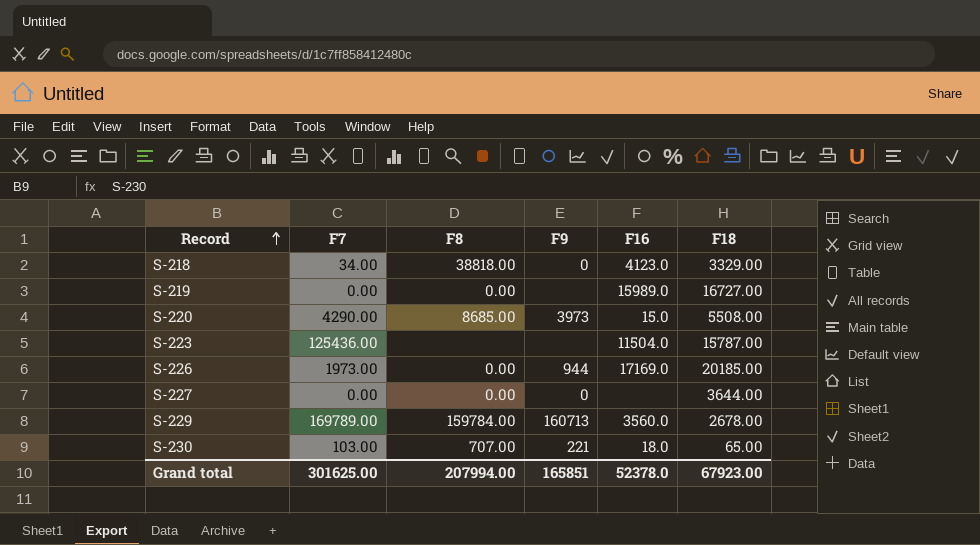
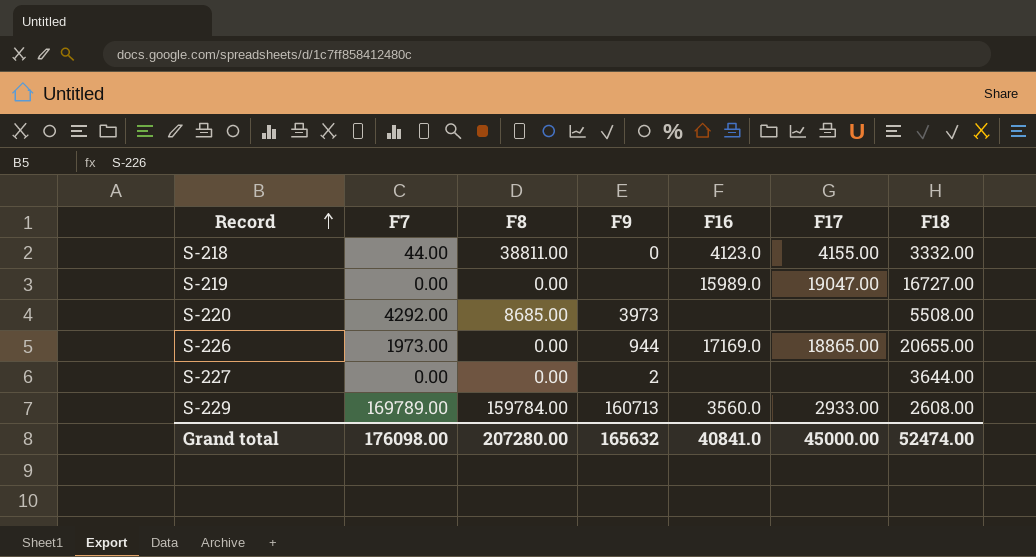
column F17 | position: none -> 6
row S-223: 125436.00 | none | none | 11504.0 | 15787.00 -> none
row S-230: 103.00 | 707.00 | 221 | 18.0 | 65.00 -> none
S-218 | F7: 34.00 -> 44.00
S-218 | F8: 38818.00 -> 38811.00
S-218 | F18: 3329.00 -> 3332.00
S-220 | F7: 4290.00 -> 4292.00
S-220 | F16: 15.0 -> none
S-226 | F18: 20185.00 -> 20655.00
S-227 | F9: 0 -> 2
S-229 | F18: 2678.00 -> 2608.00
Grand total | F7: 301625.00 -> 176098.00
Grand total | F8: 207994.00 -> 207280.00
Grand total | F9: 165851 -> 165632
Grand total | F16: 52378.0 -> 40841.0
Grand total | F18: 67923.00 -> 52474.00

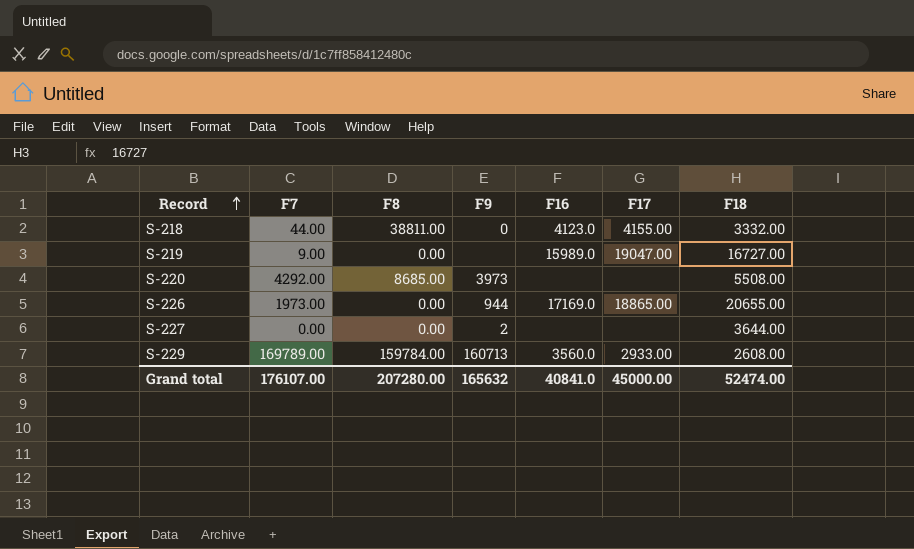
S-219 | F7: 0.00 -> 9.00
Grand total | F7: 176098.00 -> 176107.00

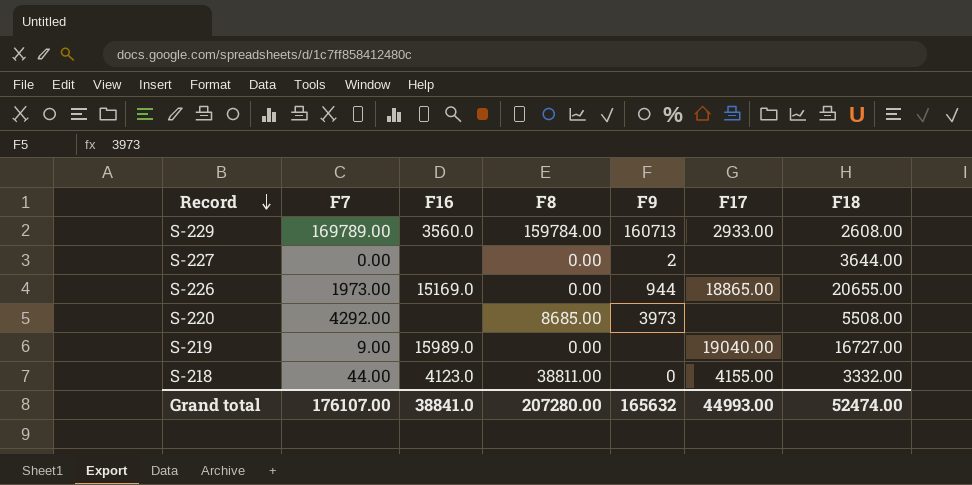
row order: Record ascending -> Record descending
column F16 | position: 5 -> 3
S-226 | F16: 17169.0 -> 15169.0
S-219 | F17: 19047.00 -> 19040.00
Grand total | F16: 40841.0 -> 38841.0
Grand total | F17: 45000.00 -> 44993.00

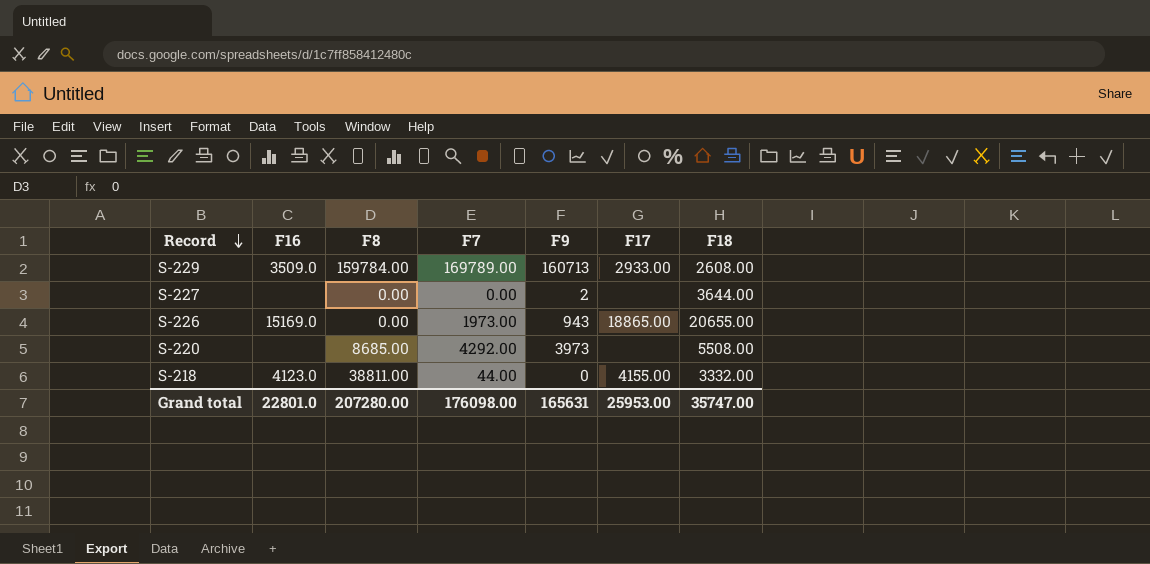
column F7 | position: 2 -> 4
row S-219: 9.00 | 15989.0 | 0.00 | none | 19040.00 | 16727.00 -> none
S-229 | F16: 3560.0 -> 3509.0
S-226 | F9: 944 -> 943
Grand total | F16: 38841.0 -> 22801.0
Grand total | F7: 176107.00 -> 176098.00
Grand total | F9: 165632 -> 165631
Grand total | F17: 44993.00 -> 25953.00
Grand total | F18: 52474.00 -> 35747.00

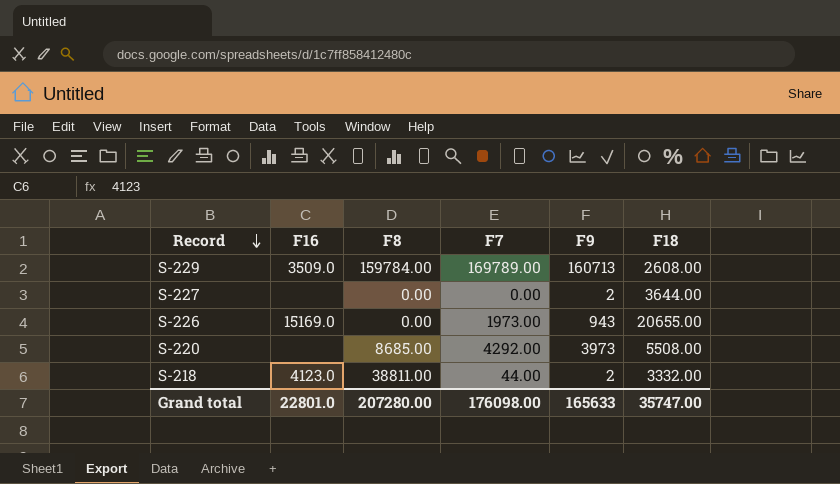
column F17 | position: 6 -> none
S-218 | F9: 0 -> 2
Grand total | F9: 165631 -> 165633

